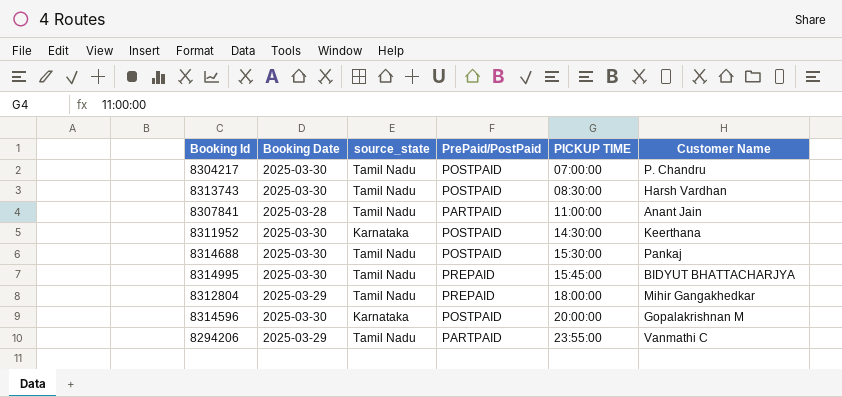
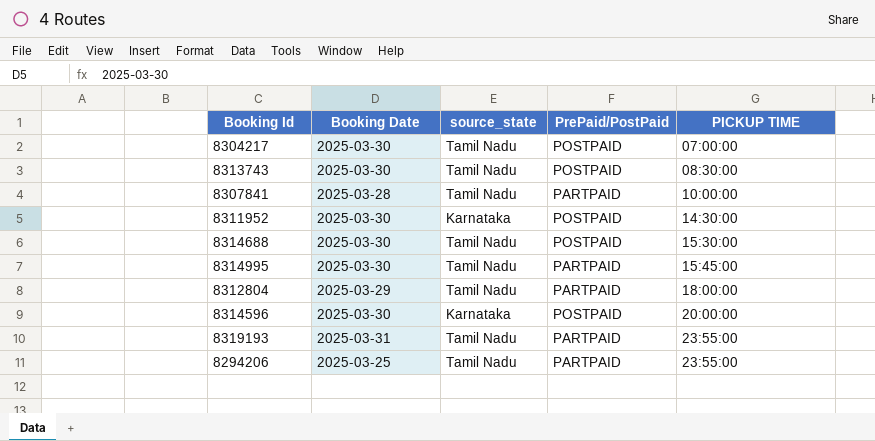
column Customer Name | position: 6 -> none
8307841 | PICKUP TIME: 11:00:00 -> 10:00:00
8314995 | PrePaid/PostPaid: PREPAID -> PARTPAID
8312804 | PrePaid/PostPaid: PREPAID -> PARTPAID
row 8319193: none -> 2025-03-31 | Tamil Nadu | PARTPAID | 23:55:00
8294206 | Booking Date: 2025-03-29 -> 2025-03-25

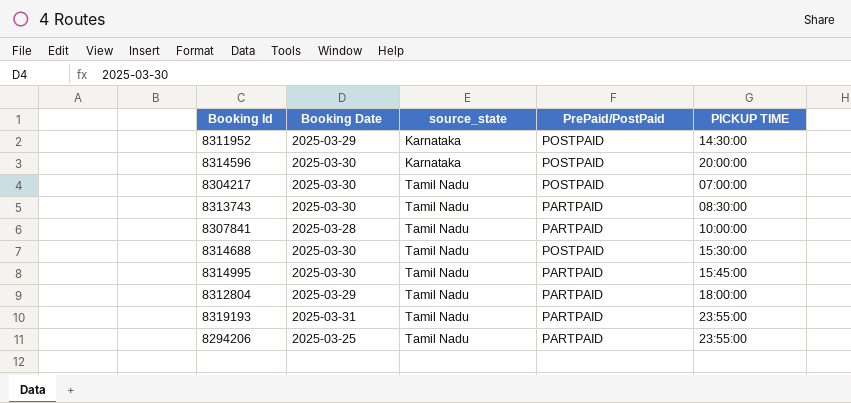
row order: PICKUP TIME ascending -> source_state ascending
8311952 | Booking Date: 2025-03-30 -> 2025-03-29
8313743 | PrePaid/PostPaid: POSTPAID -> PARTPAID

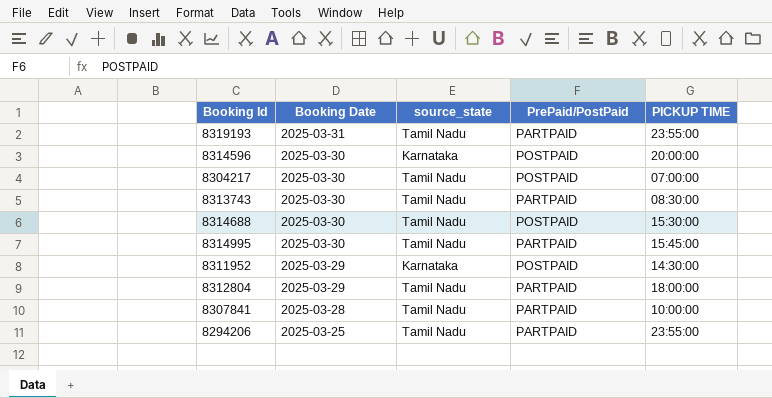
row order: source_state ascending -> Booking Date descending

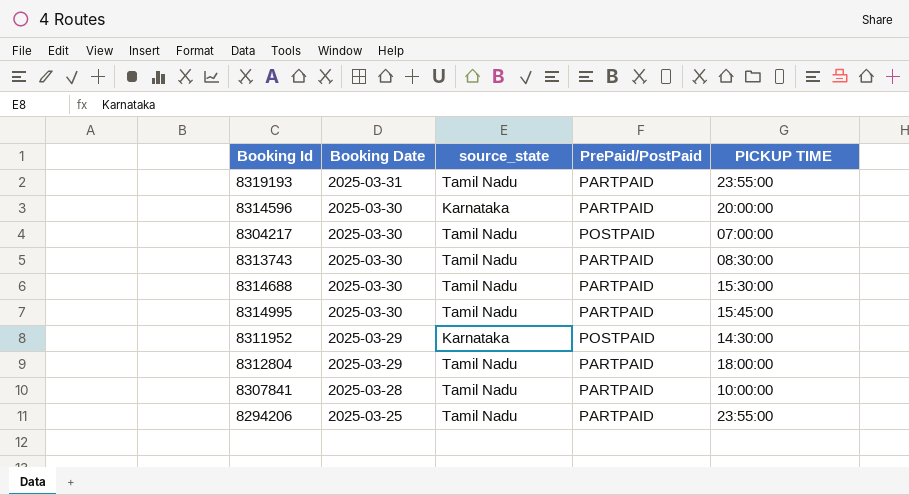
8314596 | PrePaid/PostPaid: POSTPAID -> PARTPAID
8314688 | PrePaid/PostPaid: POSTPAID -> PARTPAID

